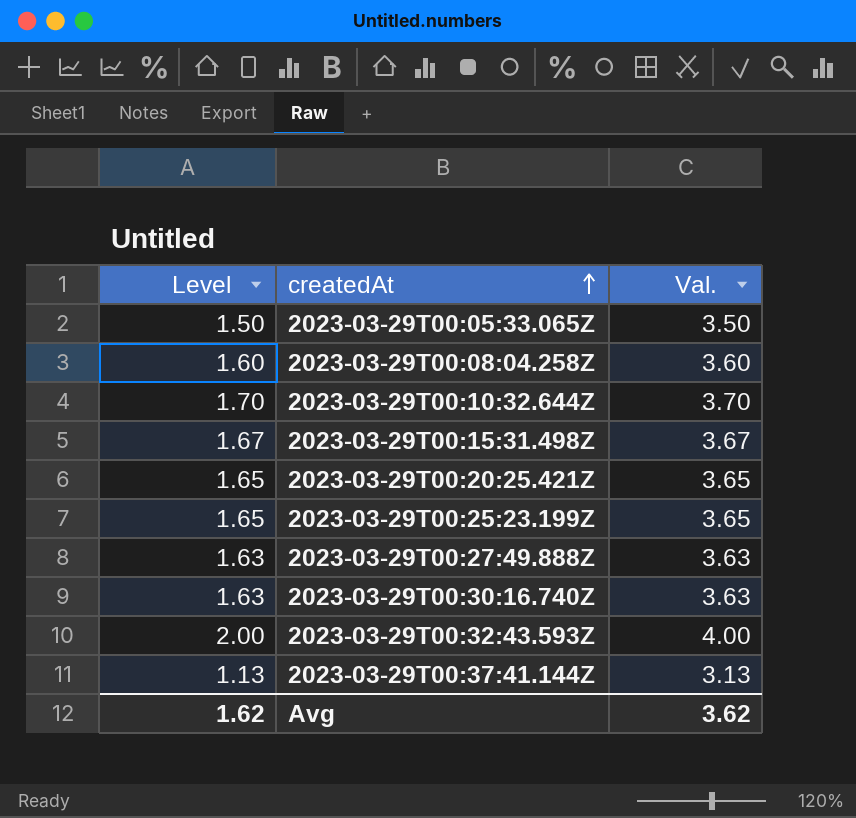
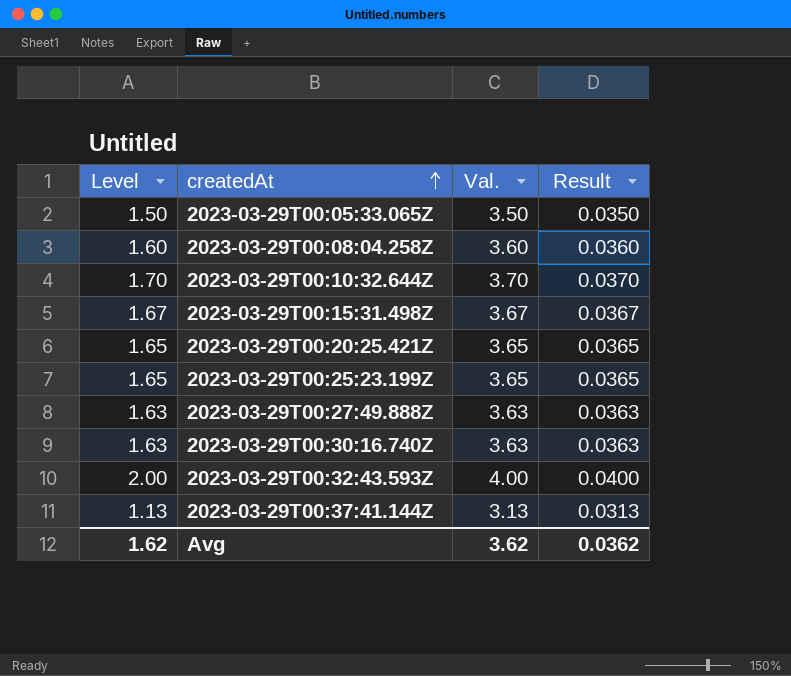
column Result | formula: none -> [Val.] * 0.01

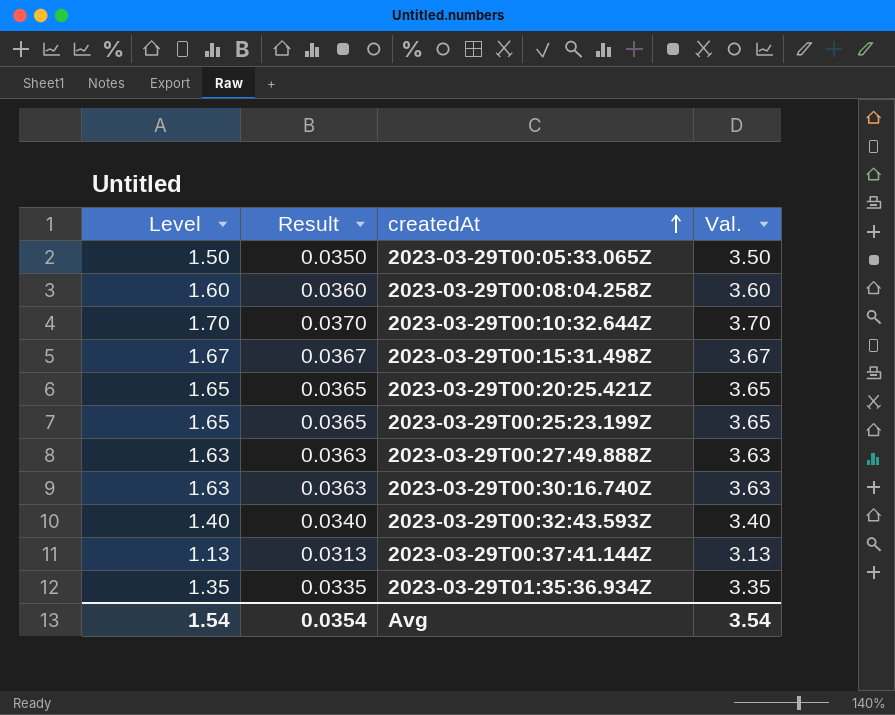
column Result | position: 4 -> 2
2023-03-29T00:32:43.593Z | Level: 2.00 -> 1.40
2023-03-29T00:32:43.593Z | Result: 0.0400 -> 0.0340
2023-03-29T00:32:43.593Z | Val.: 4.00 -> 3.40
row 2023-03-29T01:35:36.934Z: none -> 1.35 | 0.0335 | 3.35
Avg | Level: 1.62 -> 1.54
Avg | Result: 0.0362 -> 0.0354
Avg | Val.: 3.62 -> 3.54

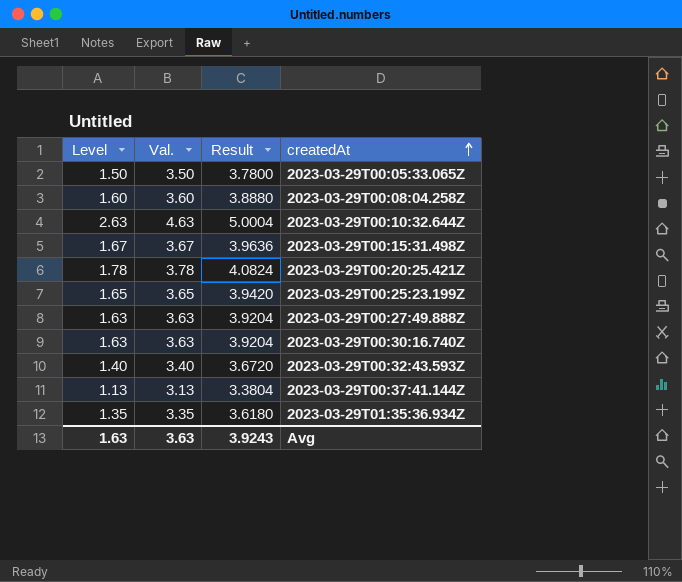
column Val. | position: 4 -> 2
column Result | formula: [Val.] * 0.01 -> [Val.] * 1.08
2023-03-29T00:10:32.644Z | Level: 1.70 -> 2.63
2023-03-29T00:10:32.644Z | Val.: 3.70 -> 4.63
2023-03-29T00:20:25.421Z | Level: 1.65 -> 1.78
2023-03-29T00:20:25.421Z | Val.: 3.65 -> 3.78
Avg | Level: 1.54 -> 1.63
Avg | Val.: 3.54 -> 3.63
Avg | Result: 0.0354 -> 3.9243

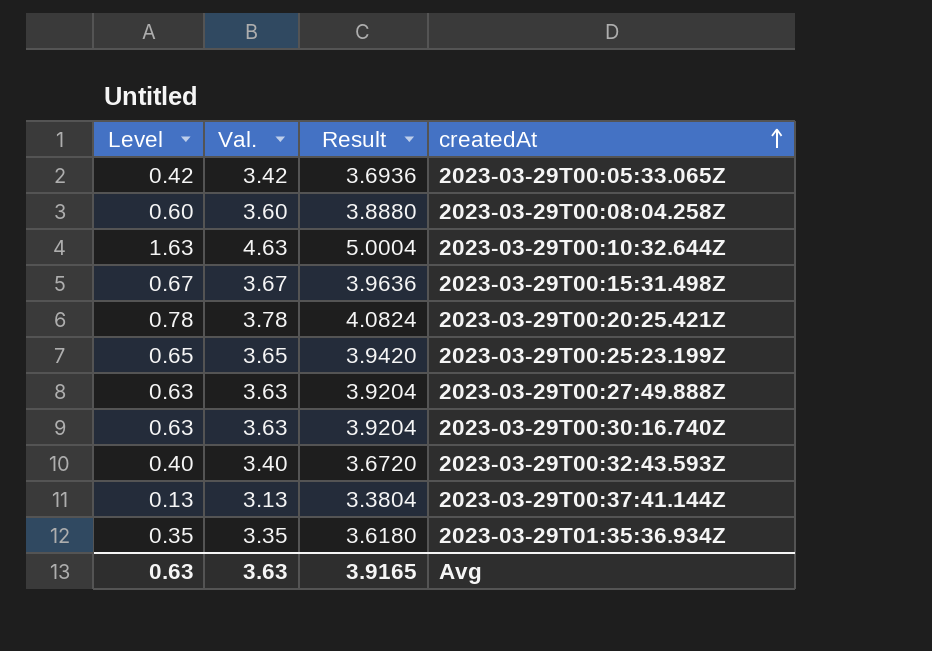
column Level | formula: [Val.] - 2 -> [Val.] - 3
2023-03-29T00:05:33.065Z | Val.: 3.50 -> 3.42
2023-03-29T00:05:33.065Z | Result: 3.7800 -> 3.6936
Avg | Level: 1.63 -> 0.63
Avg | Result: 3.9243 -> 3.9165

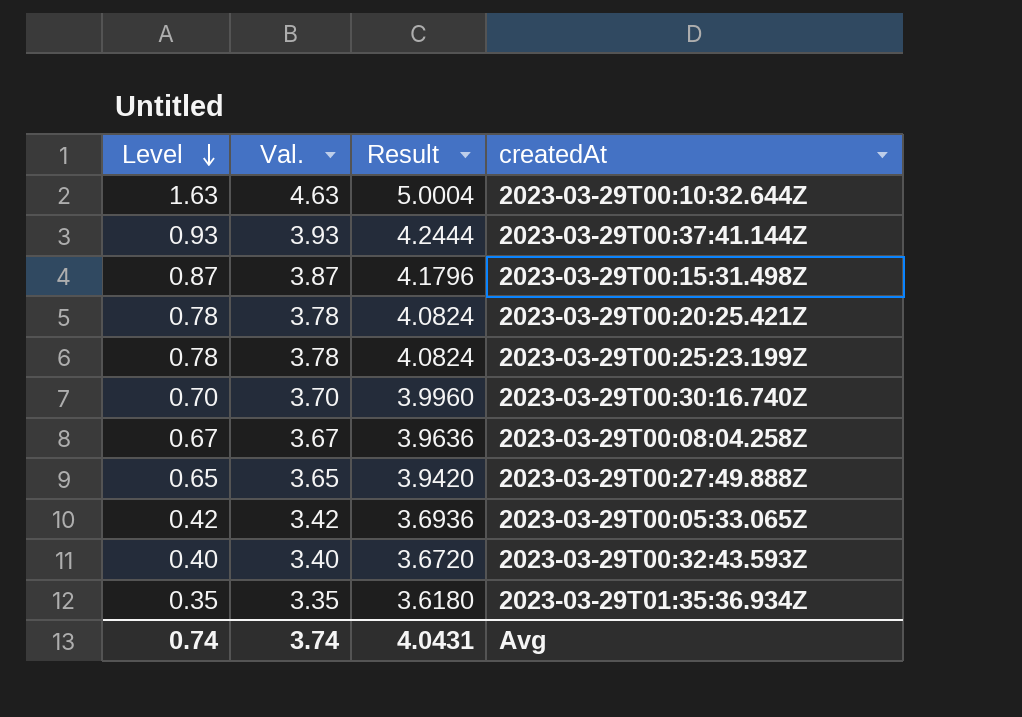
row order: createdAt ascending -> Level descending
2023-03-29T00:37:41.144Z | Level: 0.13 -> 0.93
2023-03-29T00:37:41.144Z | Val.: 3.13 -> 3.93
2023-03-29T00:37:41.144Z | Result: 3.3804 -> 4.2444
2023-03-29T00:15:31.498Z | Level: 0.67 -> 0.87
2023-03-29T00:15:31.498Z | Val.: 3.67 -> 3.87
2023-03-29T00:15:31.498Z | Result: 3.9636 -> 4.1796
2023-03-29T00:25:23.199Z | Level: 0.65 -> 0.78
2023-03-29T00:25:23.199Z | Val.: 3.65 -> 3.78
2023-03-29T00:25:23.199Z | Result: 3.9420 -> 4.0824
2023-03-29T00:30:16.740Z | Level: 0.63 -> 0.70
2023-03-29T00:30:16.740Z | Val.: 3.63 -> 3.70
2023-03-29T00:30:16.740Z | Result: 3.9204 -> 3.9960
2023-03-29T00:08:04.258Z | Level: 0.60 -> 0.67
2023-03-29T00:08:04.258Z | Val.: 3.60 -> 3.67
2023-03-29T00:08:04.258Z | Result: 3.8880 -> 3.9636
2023-03-29T00:27:49.888Z | Level: 0.63 -> 0.65
2023-03-29T00:27:49.888Z | Val.: 3.63 -> 3.65
2023-03-29T00:27:49.888Z | Result: 3.9204 -> 3.9420
Avg | Level: 0.63 -> 0.74
Avg | Val.: 3.63 -> 3.74
Avg | Result: 3.9165 -> 4.0431

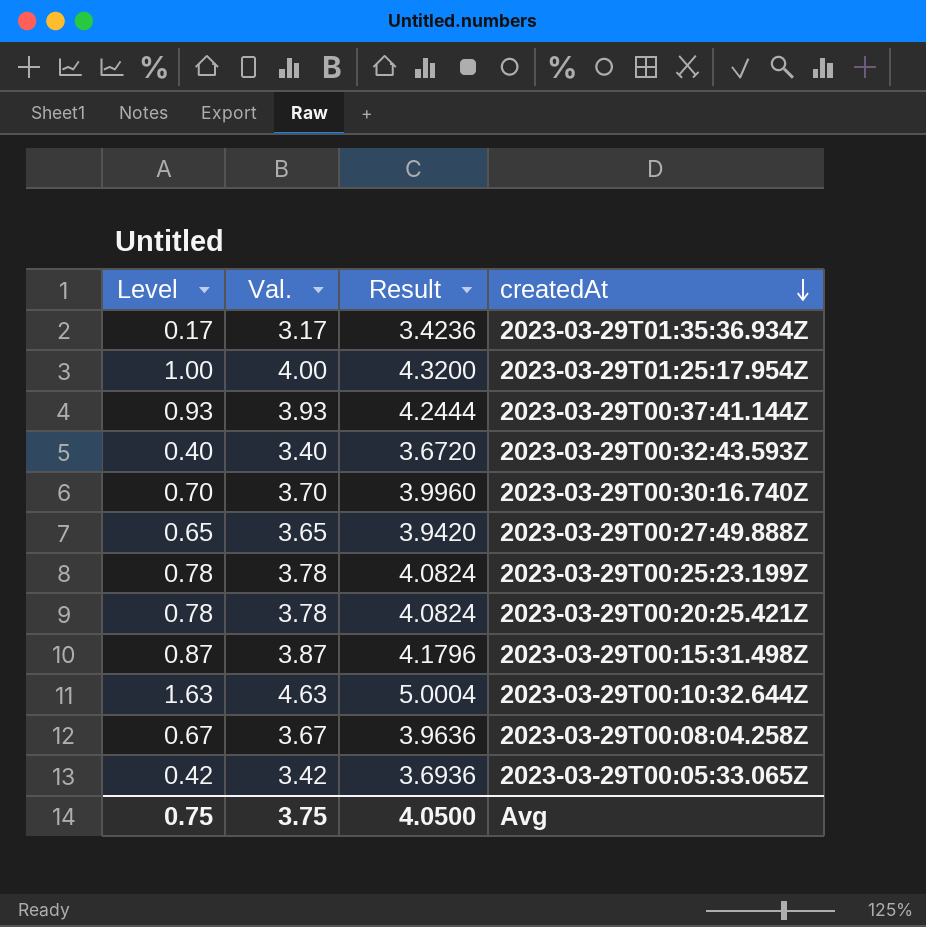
row order: Level descending -> createdAt descending
2023-03-29T01:35:36.934Z | Level: 0.35 -> 0.17
2023-03-29T01:35:36.934Z | Val.: 3.35 -> 3.17
2023-03-29T01:35:36.934Z | Result: 3.6180 -> 3.4236
row 2023-03-29T01:25:17.954Z: none -> 1.00 | 4.00 | 4.3200
Avg | Level: 0.74 -> 0.75
Avg | Val.: 3.74 -> 3.75
Avg | Result: 4.0431 -> 4.0500

